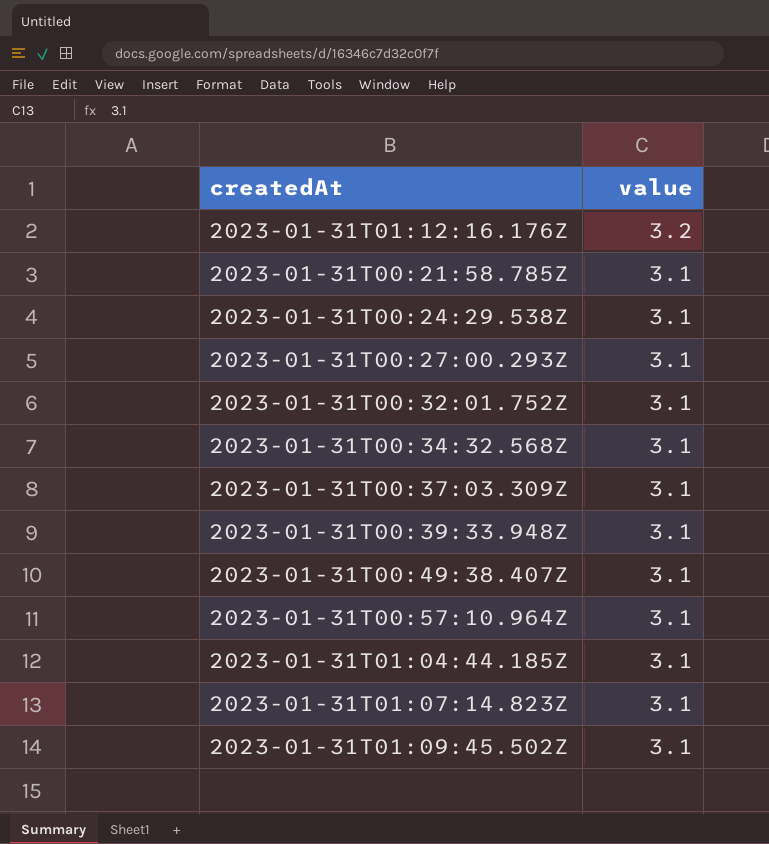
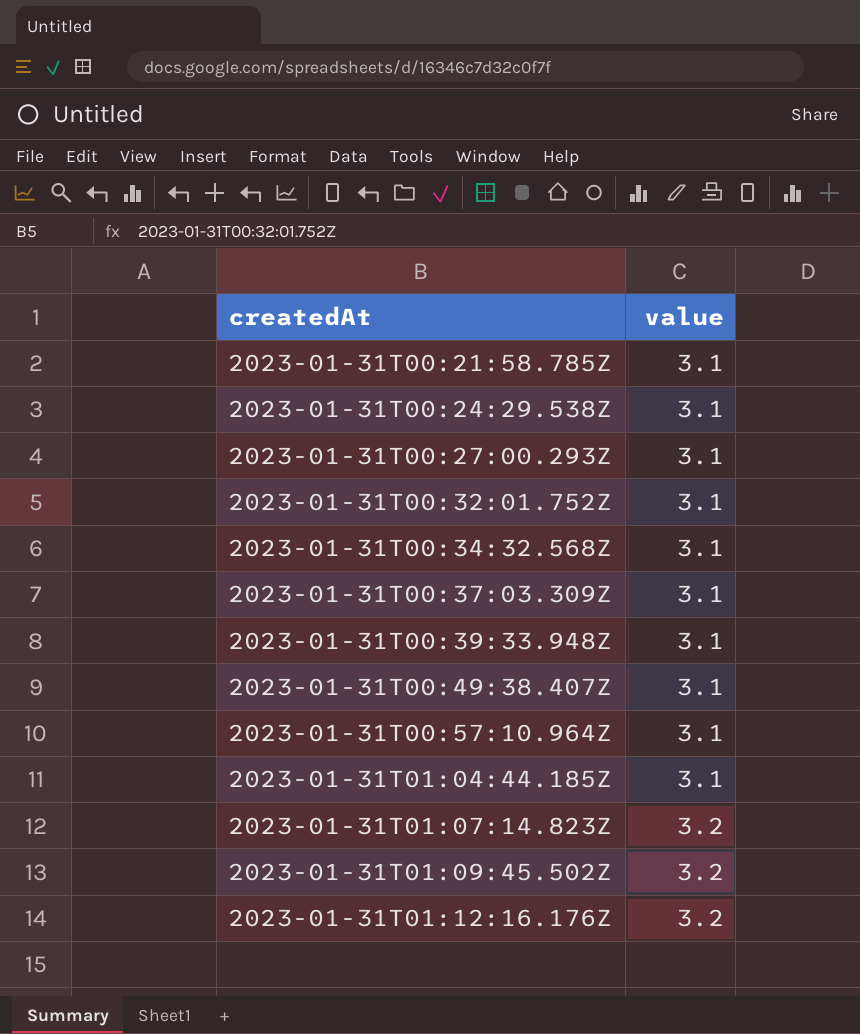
row order: value descending -> createdAt ascending
2023-01-31T01:07:14.823Z | value: 3.1 -> 3.2
2023-01-31T01:09:45.502Z | value: 3.1 -> 3.2

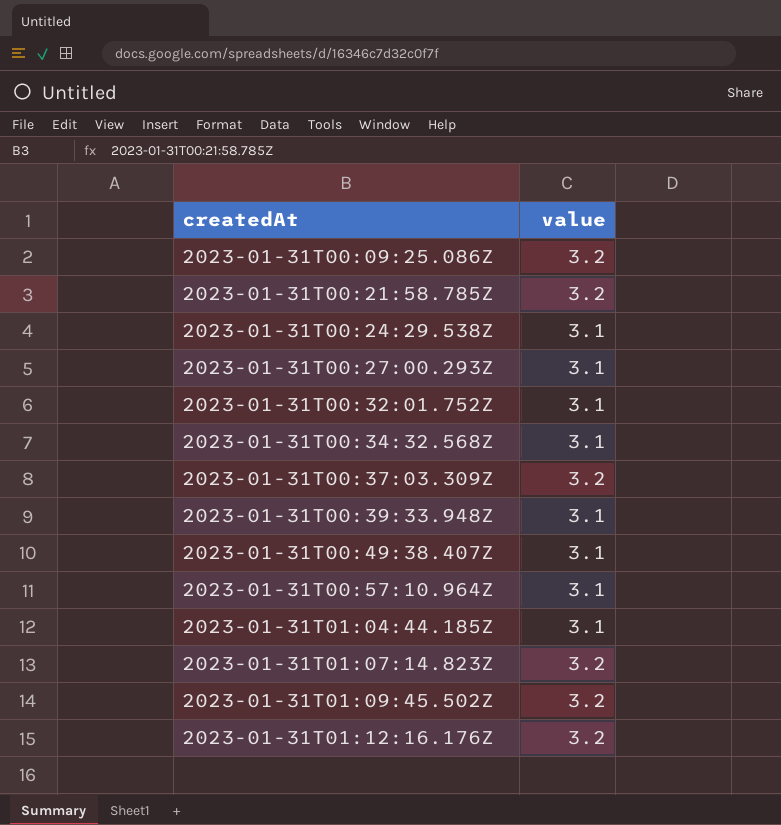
row 2023-01-31T00:09:25.086Z: none -> 3.2
2023-01-31T00:21:58.785Z | value: 3.1 -> 3.2
2023-01-31T00:37:03.309Z | value: 3.1 -> 3.2

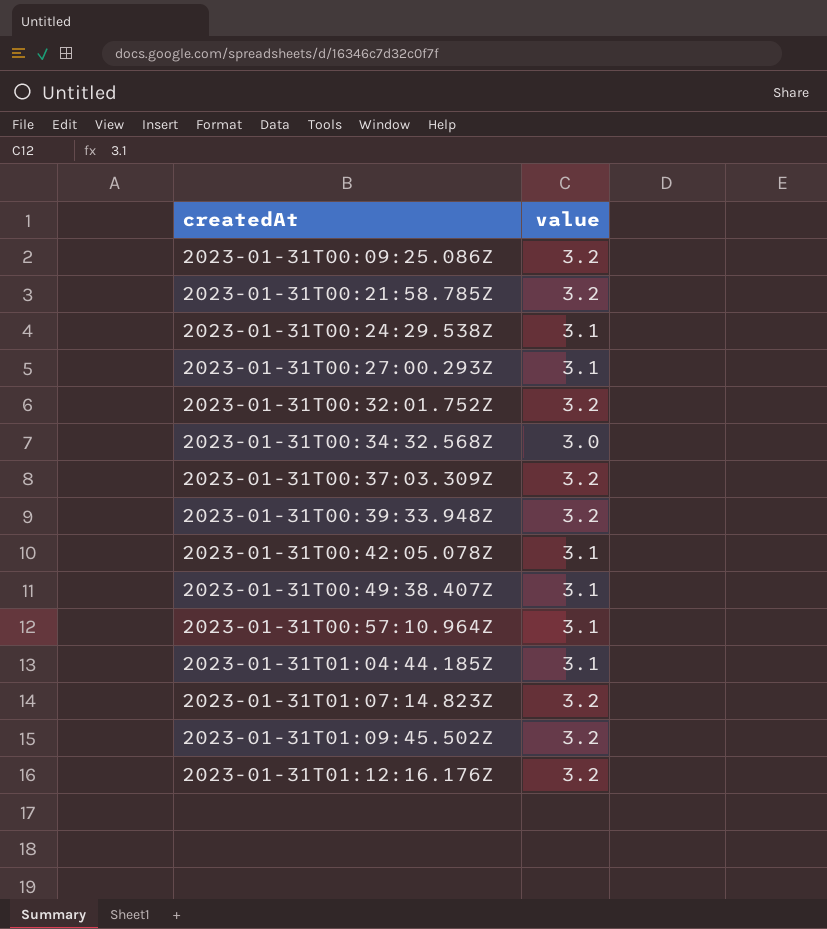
2023-01-31T00:32:01.752Z | value: 3.1 -> 3.2
2023-01-31T00:34:32.568Z | value: 3.1 -> 3.0
2023-01-31T00:39:33.948Z | value: 3.1 -> 3.2
row 2023-01-31T00:42:05.078Z: none -> 3.1

